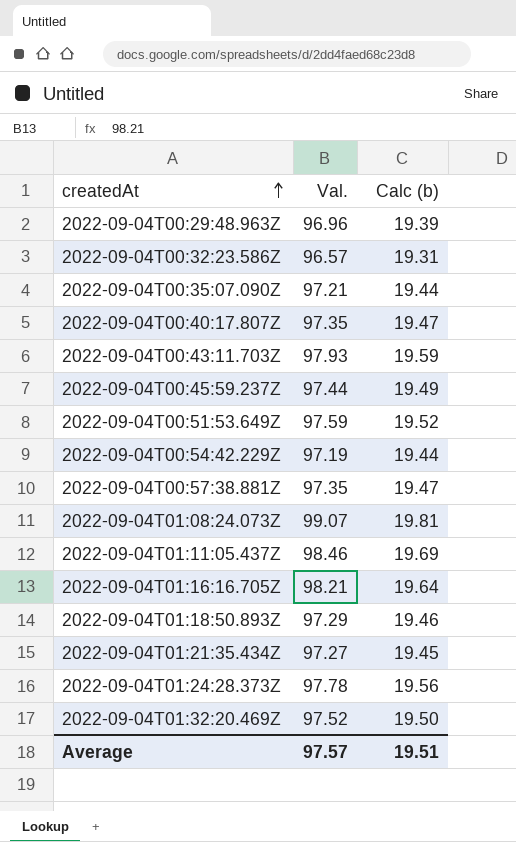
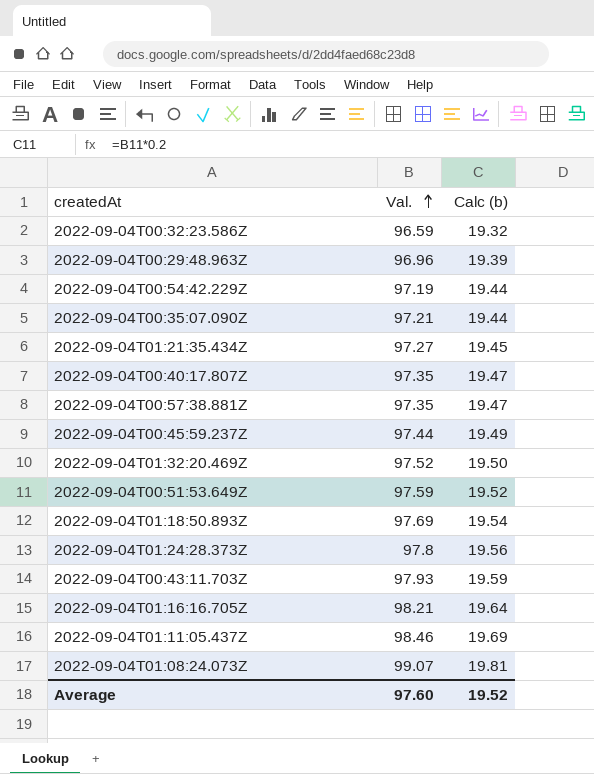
row order: createdAt ascending -> Val. ascending
2022-09-04T00:32:23.586Z | Val.: 96.57 -> 96.59
2022-09-04T00:32:23.586Z | Calc (b): 19.31 -> 19.32
2022-09-04T01:18:50.893Z | Val.: 97.29 -> 97.69
2022-09-04T01:18:50.893Z | Calc (b): 19.46 -> 19.54
2022-09-04T01:24:28.373Z | Val.: 97.78 -> 97.8
Average | Val.: 97.57 -> 97.60
Average | Calc (b): 19.51 -> 19.52

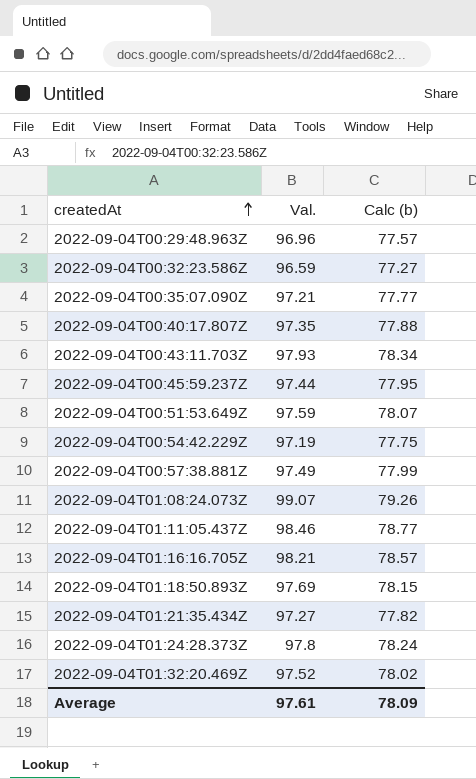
row order: Val. ascending -> createdAt ascending
column Calc (b) | formula: [Val.] * 0.2 -> [Val.] * 0.8
2022-09-04T00:57:38.881Z | Val.: 97.35 -> 97.49
Average | Val.: 97.60 -> 97.61
Average | Calc (b): 19.52 -> 78.09

